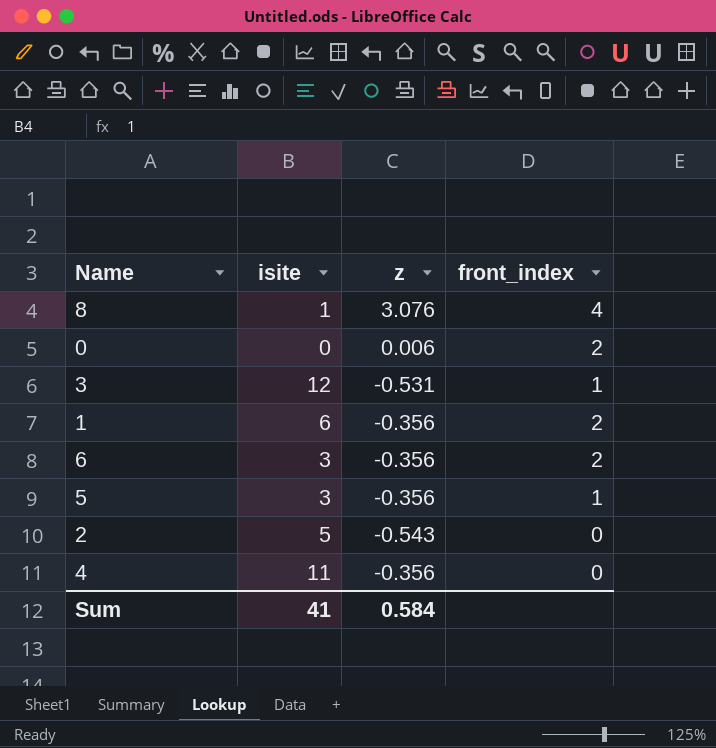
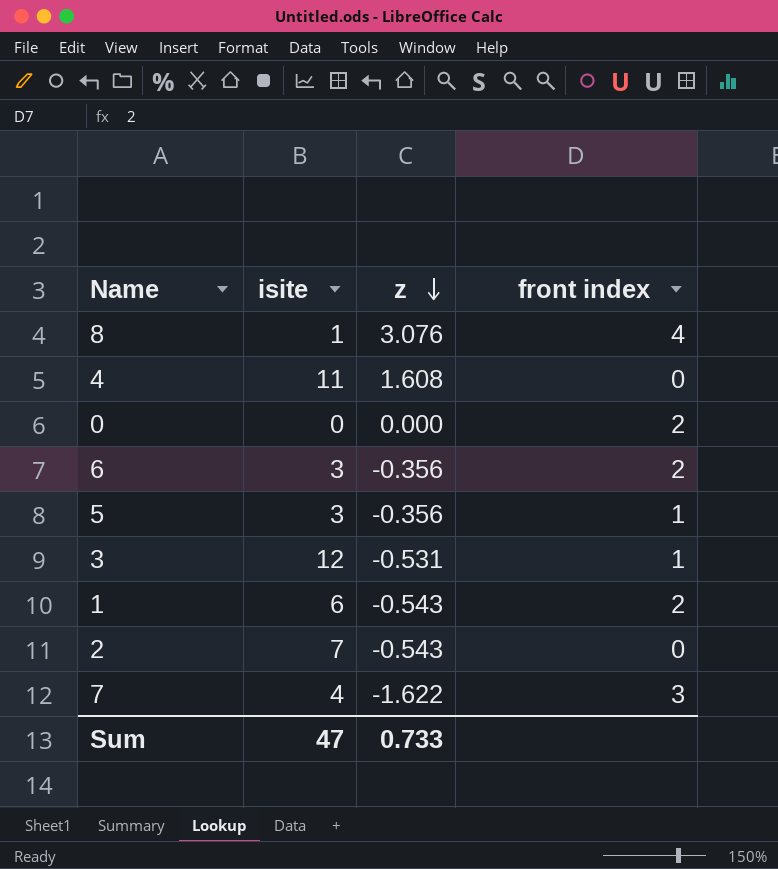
row order: none -> z descending
column name: front_index -> front index
4 | z: -0.356 -> 1.608
0 | z: 0.006 -> 0.000
1 | z: -0.356 -> -0.543
2 | isite: 5 -> 7
row 7: none -> 4 | -1.622 | 3
Sum | isite: 41 -> 47
Sum | z: 0.584 -> 0.733

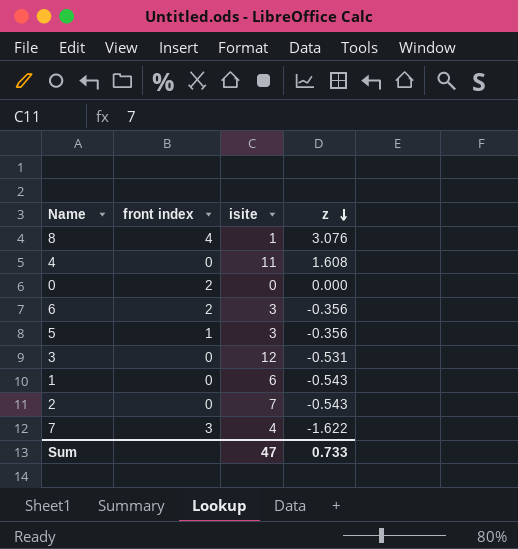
column front index | position: 4 -> 2
3 | front index: 1 -> 0
1 | front index: 2 -> 0

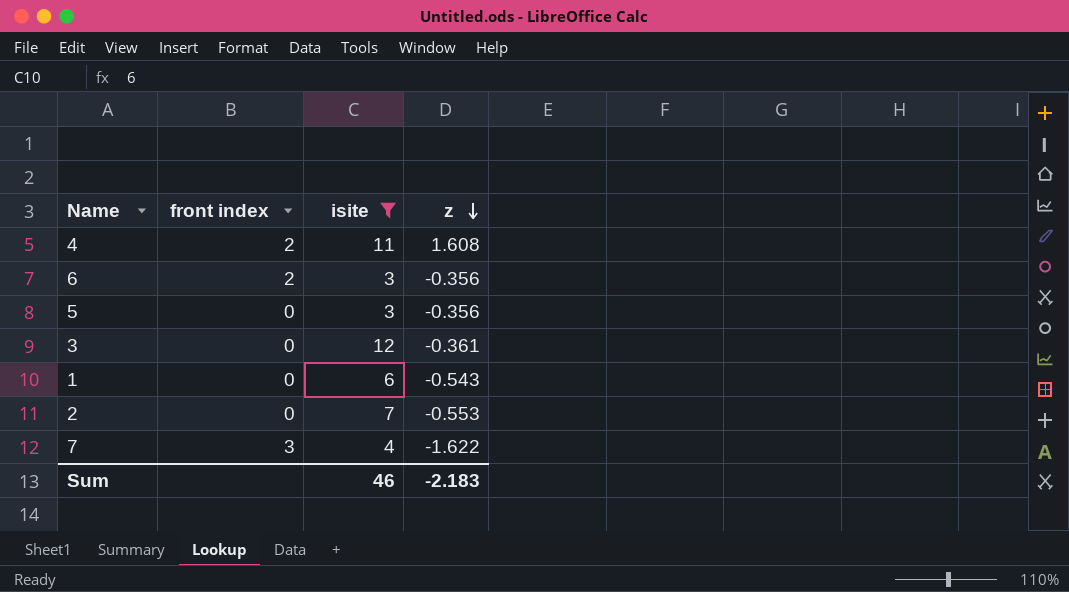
filter: none -> isite >= 3
4 | front index: 0 -> 2
5 | front index: 1 -> 0
3 | z: -0.531 -> -0.361
2 | z: -0.543 -> -0.553
Sum | isite: 47 -> 46
Sum | z: 0.733 -> -2.183

